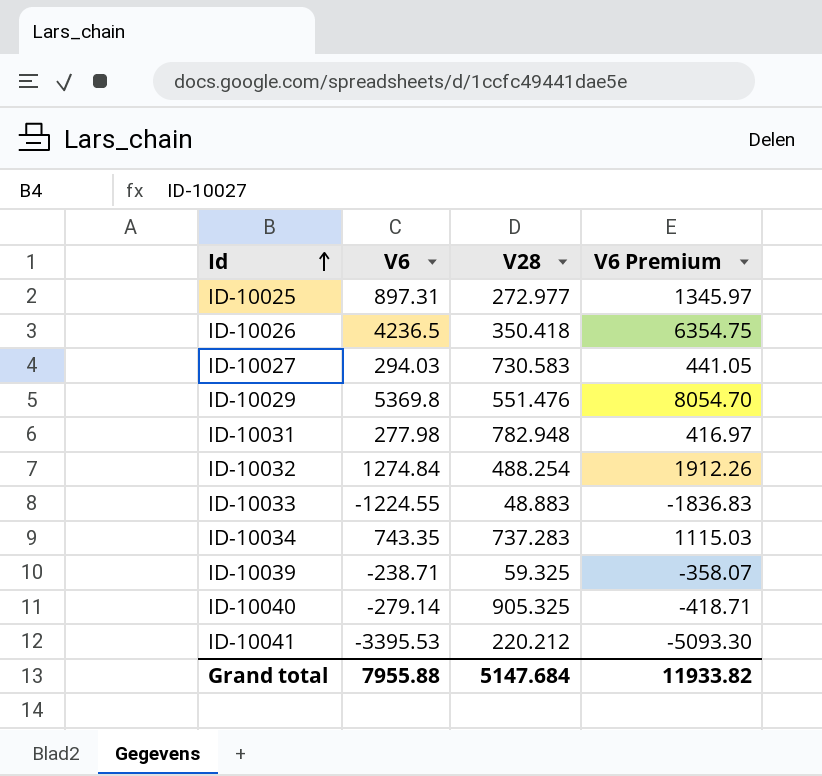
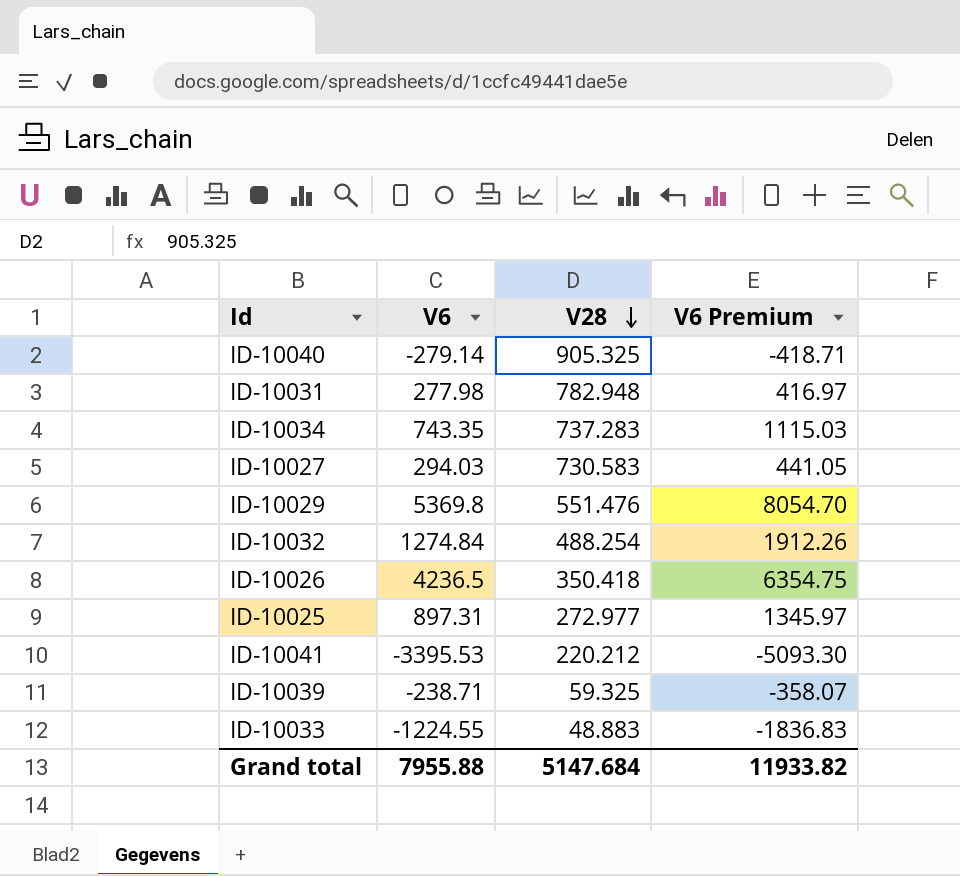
row order: Id ascending -> V28 descending

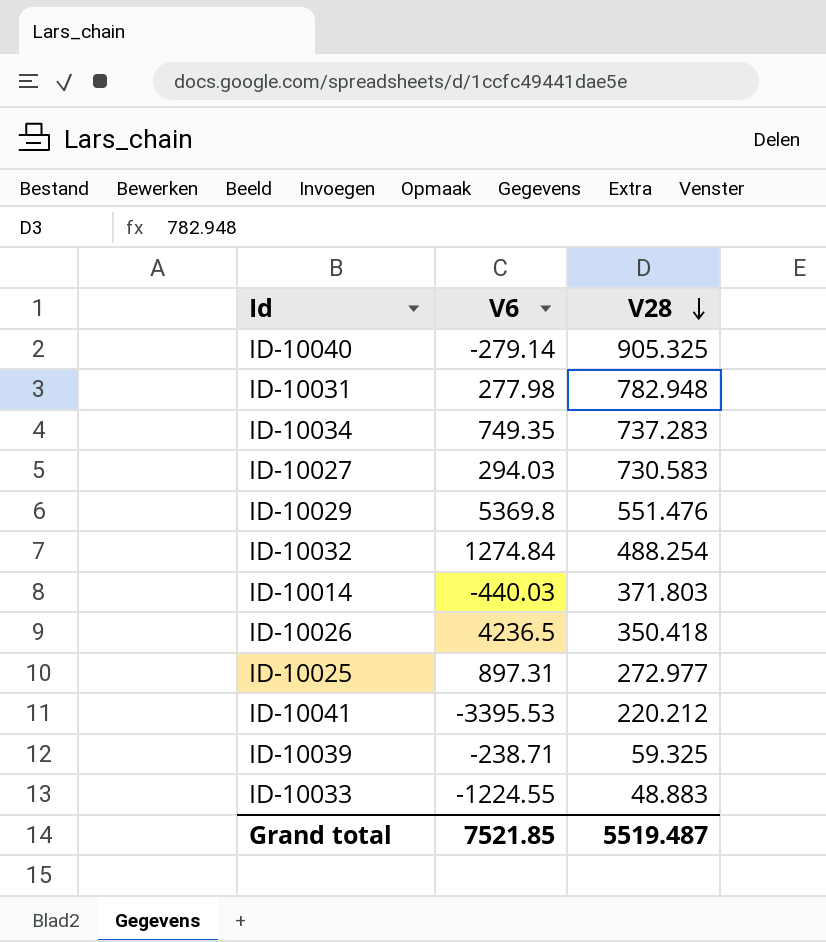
column V6 Premium | formula: [V6] * 1.5 -> none
ID-10034 | V6: 743.35 -> 749.35
row ID-10014: none -> -440.03 | 371.803
Grand total | V6: 7955.88 -> 7521.85
Grand total | V28: 5147.684 -> 5519.487

